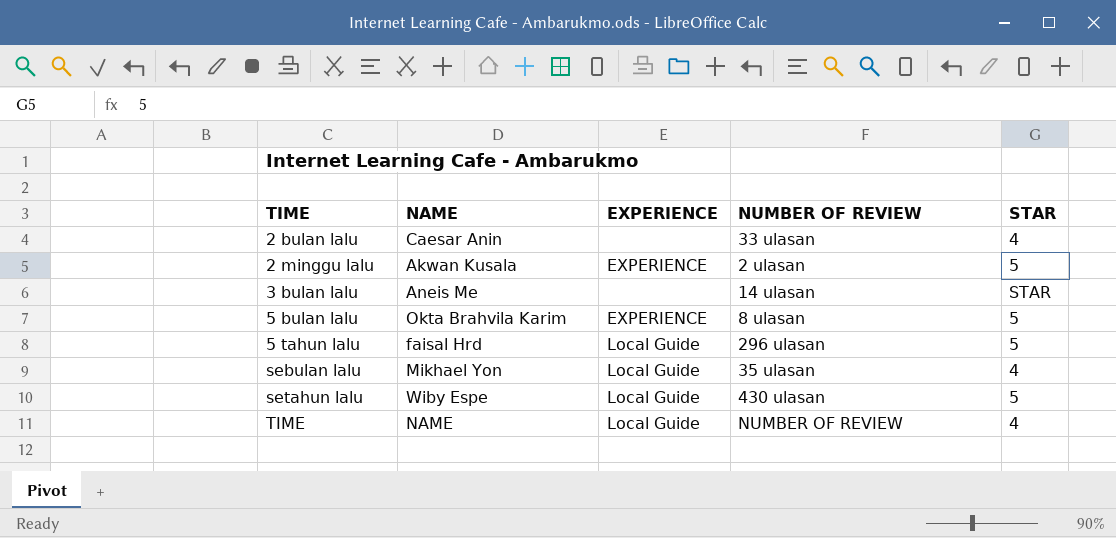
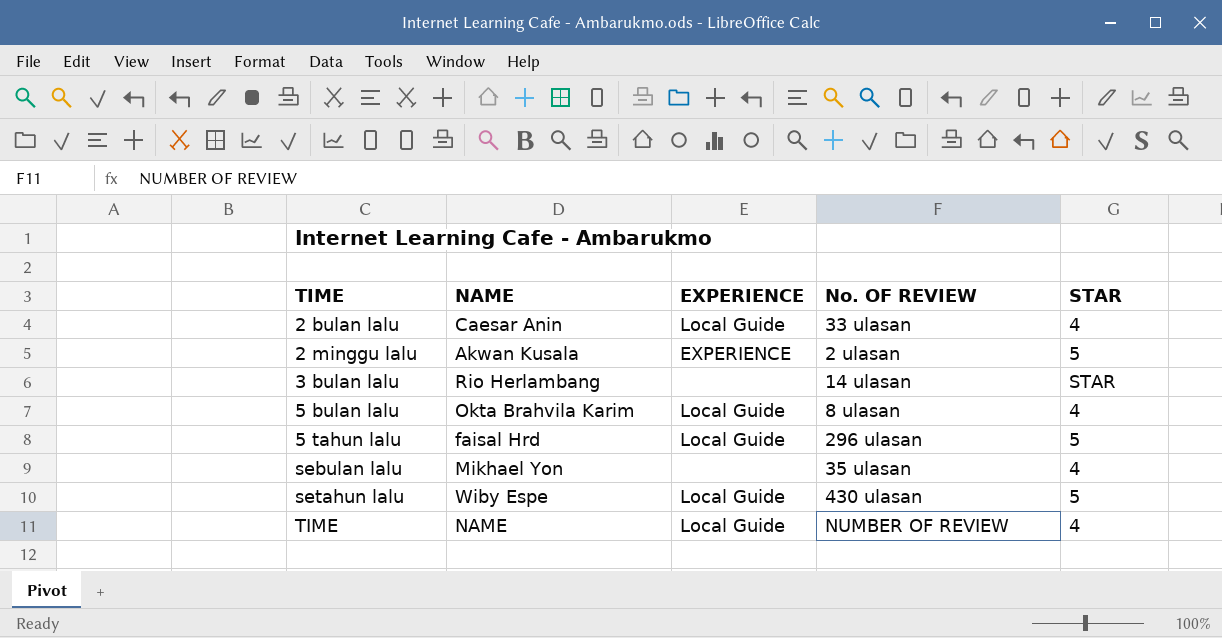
column name: NUMBER OF REVIEW -> No. OF REVIEW
2 bulan lalu | EXPERIENCE: none -> Local Guide
3 bulan lalu | NAME: Aneis Me -> Rio Herlambang
5 bulan lalu | EXPERIENCE: EXPERIENCE -> Local Guide
5 bulan lalu | STAR: 5 -> 4
sebulan lalu | EXPERIENCE: Local Guide -> none

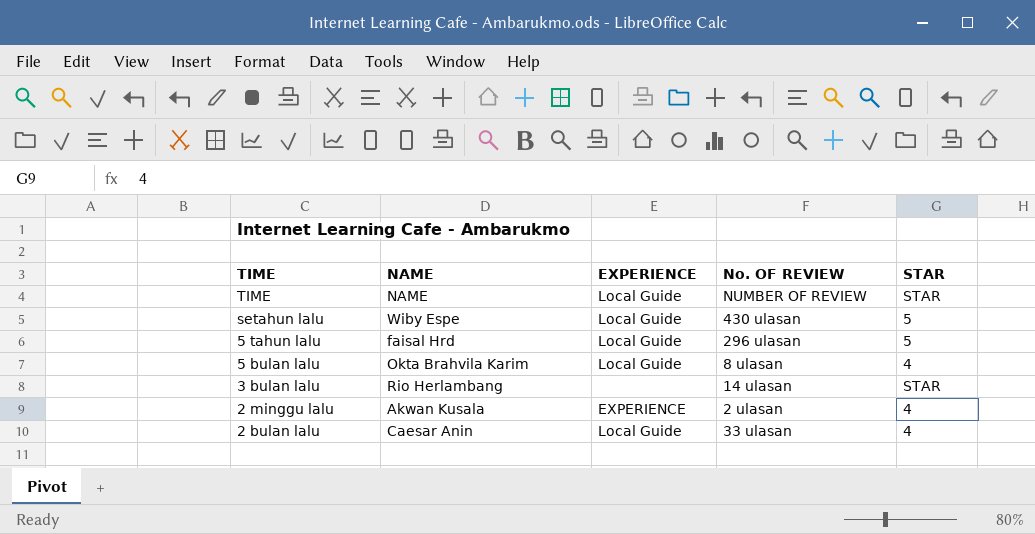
row order: TIME ascending -> TIME descending
row sebulan lalu: Mikhael Yon | none | 35 ulasan | 4 -> none
TIME | STAR: 4 -> STAR
2 minggu lalu | STAR: 5 -> 4

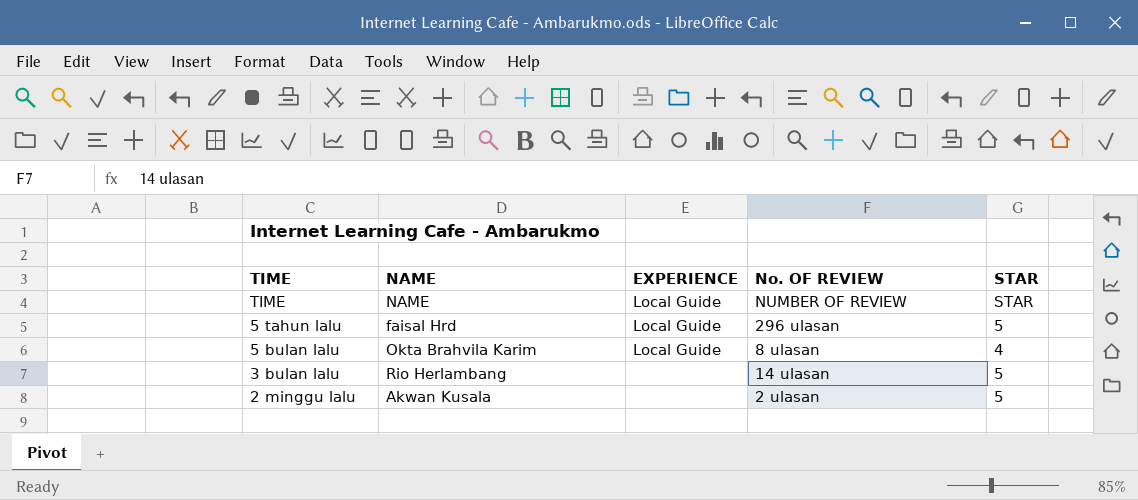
row setahun lalu: Wiby Espe | Local Guide | 430 ulasan | 5 -> none
row 2 bulan lalu: Caesar Anin | Local Guide | 33 ulasan | 4 -> none
3 bulan lalu | STAR: STAR -> 5
2 minggu lalu | EXPERIENCE: EXPERIENCE -> none
2 minggu lalu | STAR: 4 -> 5

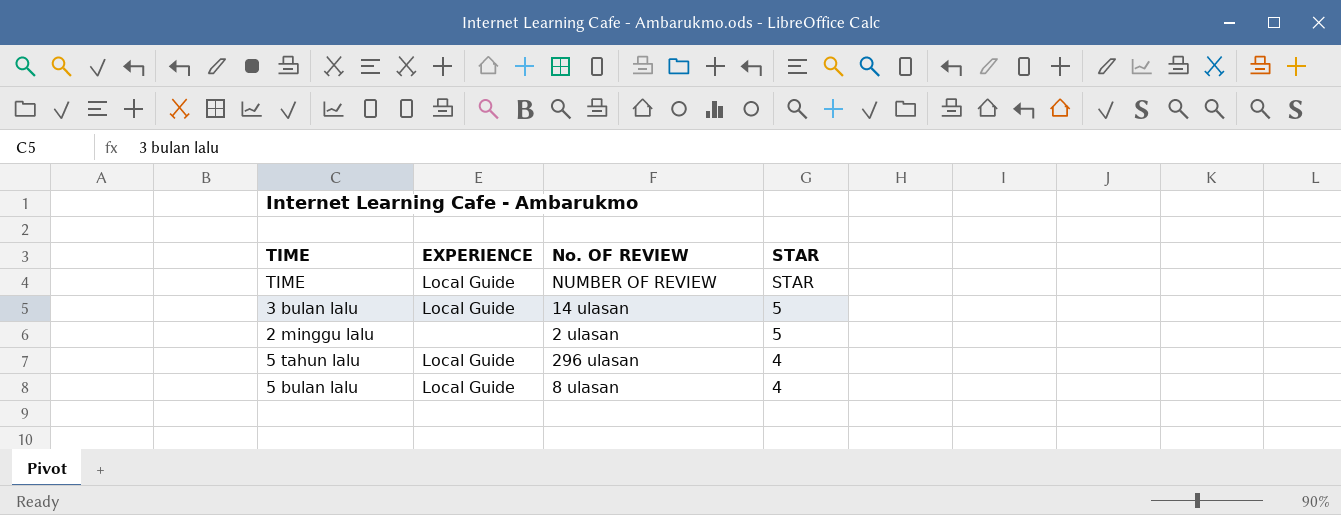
row order: TIME descending -> STAR descending
column NAME | position: 2 -> none
3 bulan lalu | EXPERIENCE: none -> Local Guide
5 tahun lalu | STAR: 5 -> 4

